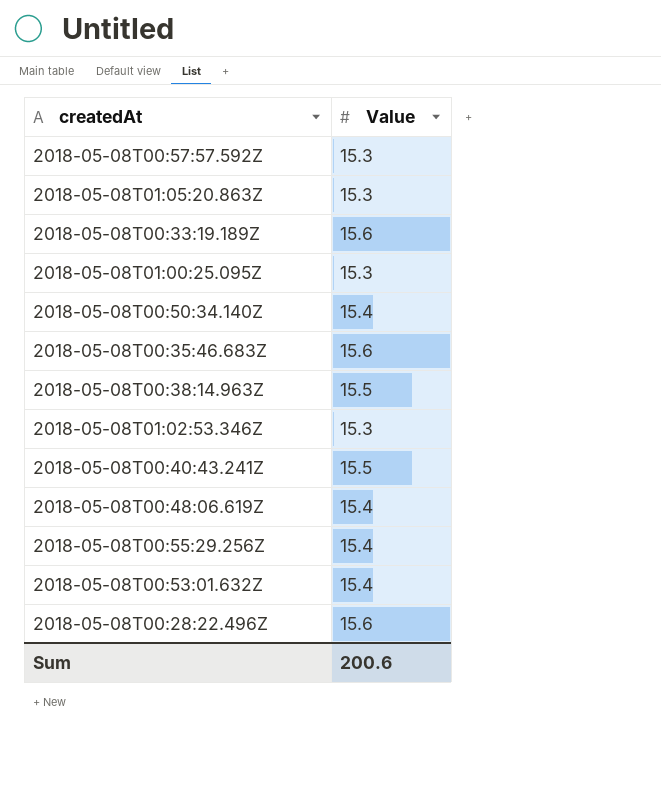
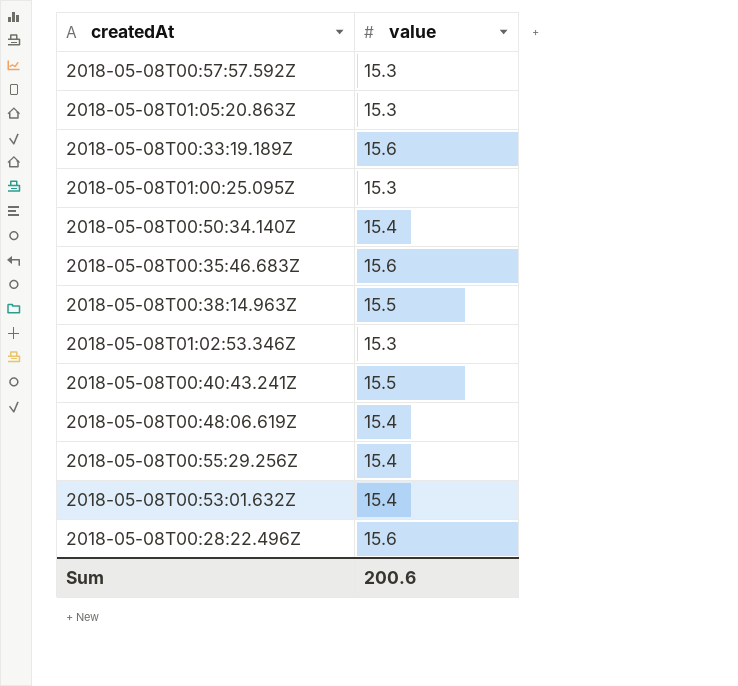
column name: Value -> value

